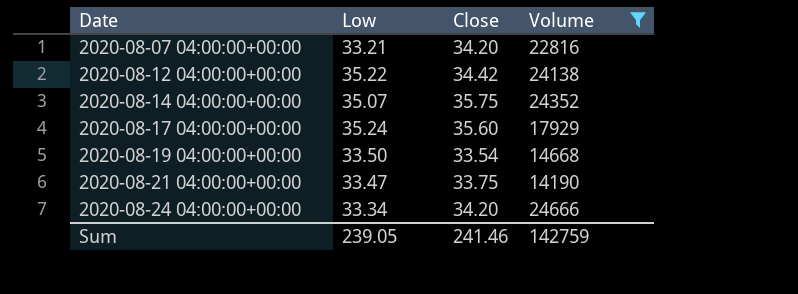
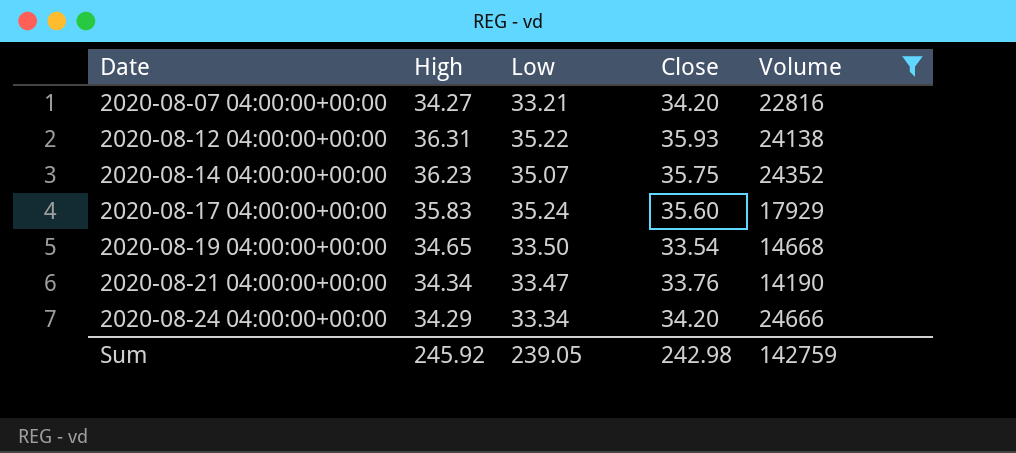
column High | position: none -> 2
2020-08-12 04:00:00+00:00 | Close: 34.42 -> 35.93
2020-08-21 04:00:00+00:00 | Close: 33.75 -> 33.76
Sum | Close: 241.46 -> 242.98

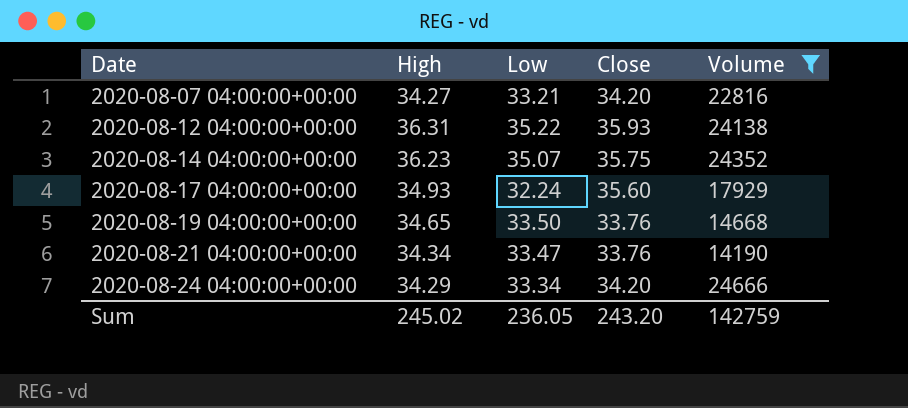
2020-08-17 04:00:00+00:00 | High: 35.83 -> 34.93
2020-08-17 04:00:00+00:00 | Low: 35.24 -> 32.24
2020-08-19 04:00:00+00:00 | Close: 33.54 -> 33.76
Sum | High: 245.92 -> 245.02
Sum | Low: 239.05 -> 236.05
Sum | Close: 242.98 -> 243.20

